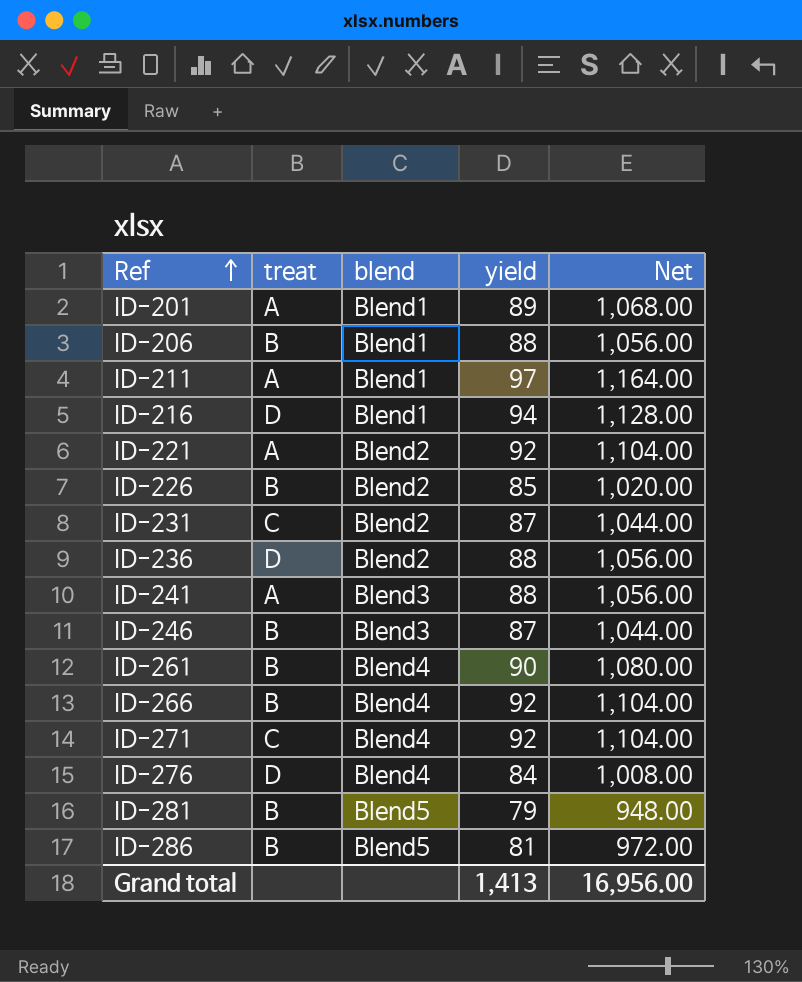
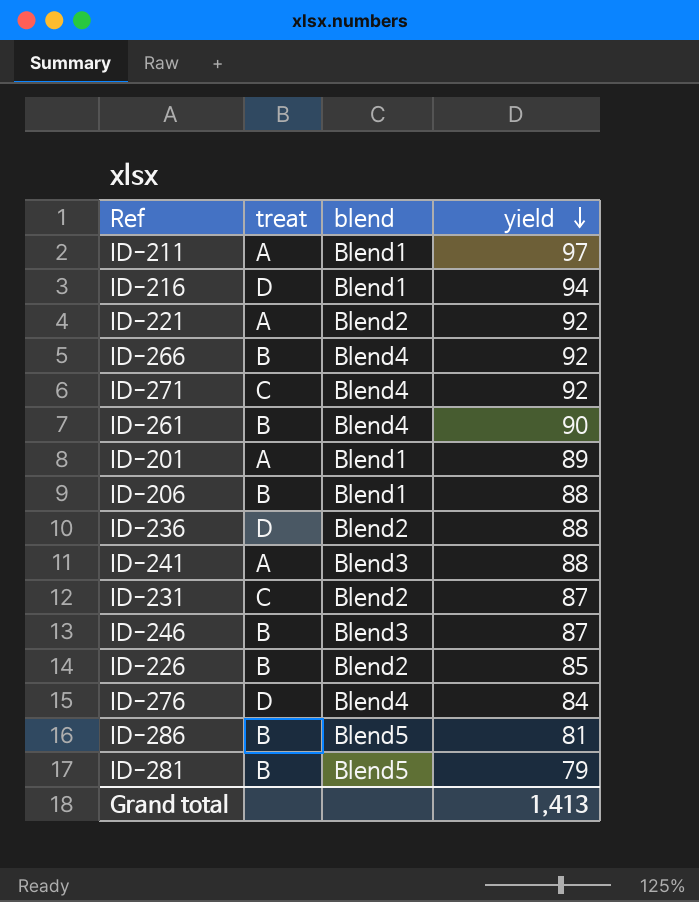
row order: Ref ascending -> yield descending
column Net | formula: [yield] * 12 -> none

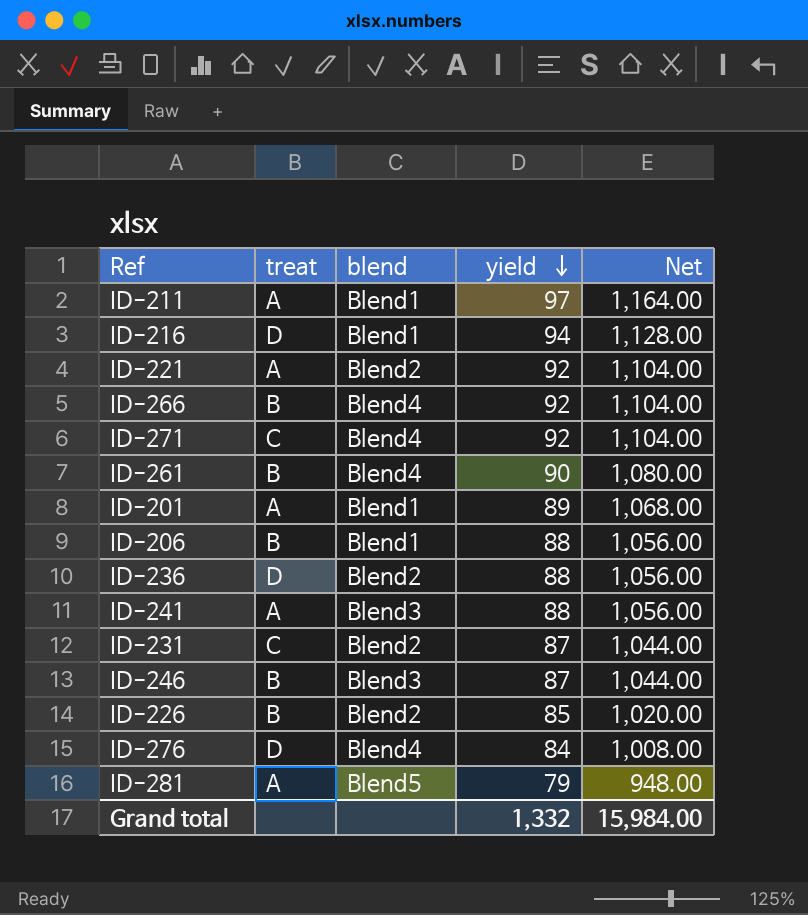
column Net | formula: none -> [yield] * 12
row ID-286: B | Blend5 | 81 -> none
ID-281 | treat: B -> A
Grand total | yield: 1,413 -> 1,332

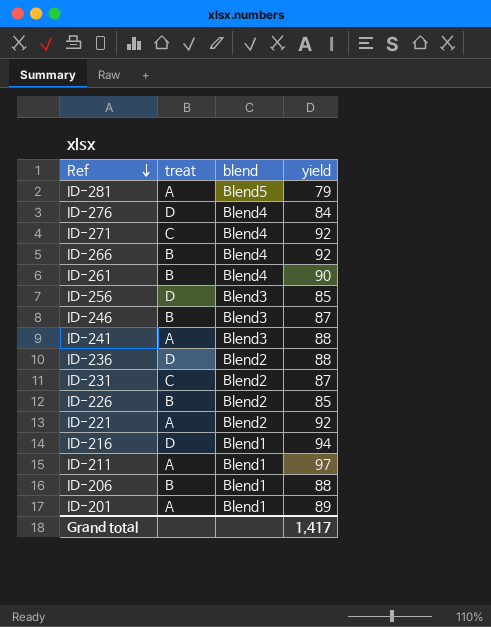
row order: yield descending -> Ref descending
column Net | formula: [yield] * 12 -> none
row ID-256: none -> D | Blend3 | 85
Grand total | yield: 1,332 -> 1,417

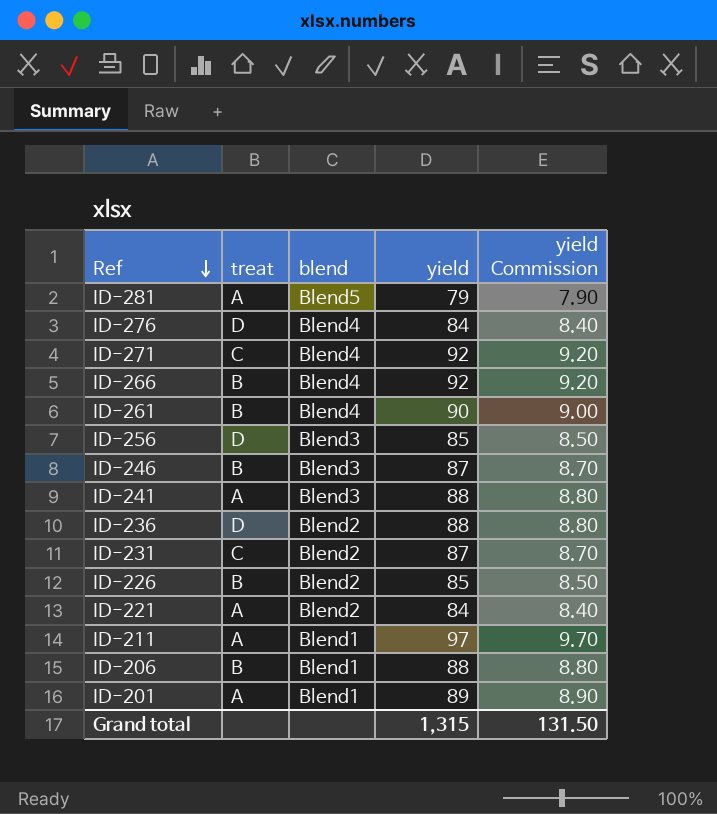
column yield Commission | formula: none -> [yield] * 0.1
row ID-216: D | Blend1 | 94 -> none
ID-221 | yield: 92 -> 84
Grand total | yield: 1,417 -> 1,315

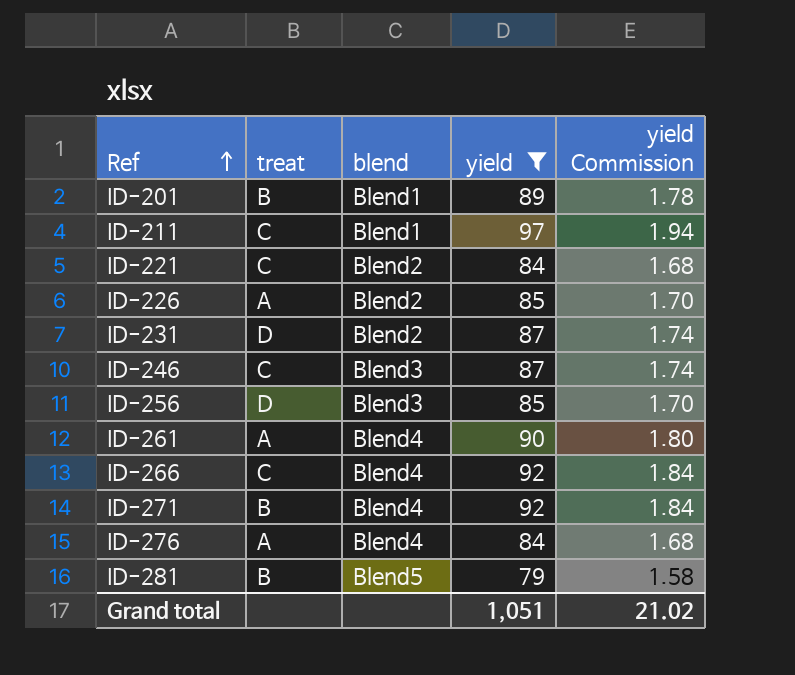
filter: none -> yield != 88
row order: Ref descending -> Ref ascending
column yield Commission | formula: [yield] * 0.1 -> [yield] * 0.02
ID-201 | treat: A -> B
ID-211 | treat: A -> C
ID-221 | treat: A -> C
ID-226 | treat: B -> A
ID-231 | treat: C -> D
ID-246 | treat: B -> C
ID-261 | treat: B -> A
ID-266 | treat: B -> C
ID-271 | treat: C -> B
ID-276 | treat: D -> A
ID-281 | treat: A -> B
Grand total | yield: 1,315 -> 1,051
Grand total | yield Commission: 131.50 -> 21.02

